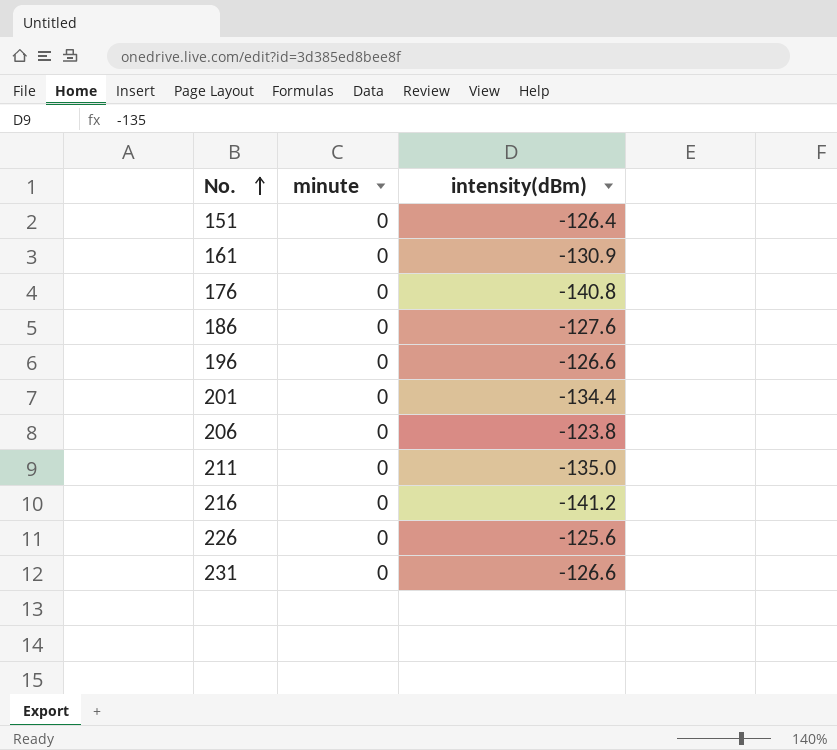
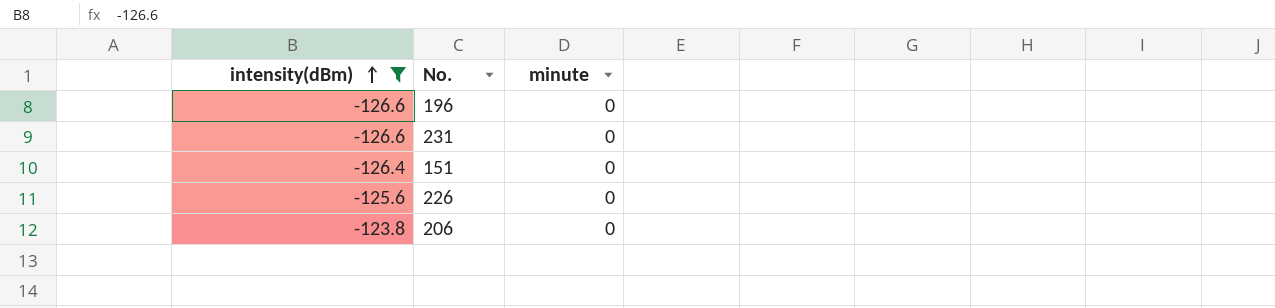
filter: none -> intensity(dBm) >= -126.6
row order: No. ascending -> intensity(dBm) ascending
column intensity(dBm) | position: 3 -> 1

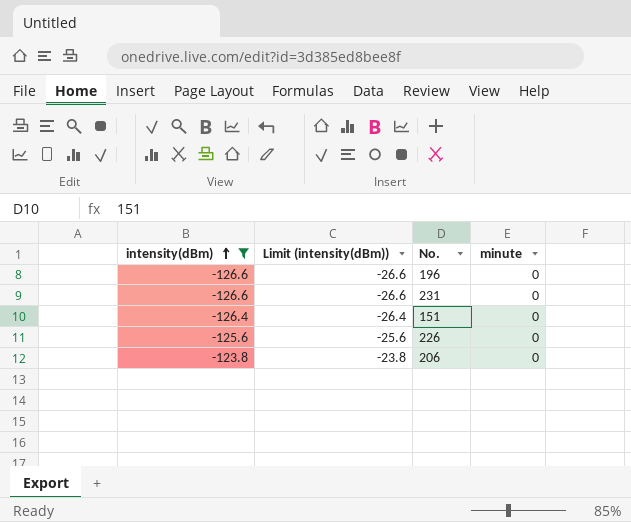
column Limit (intensity(dBm)) | formula: none -> [intensity(dBm)] + 100

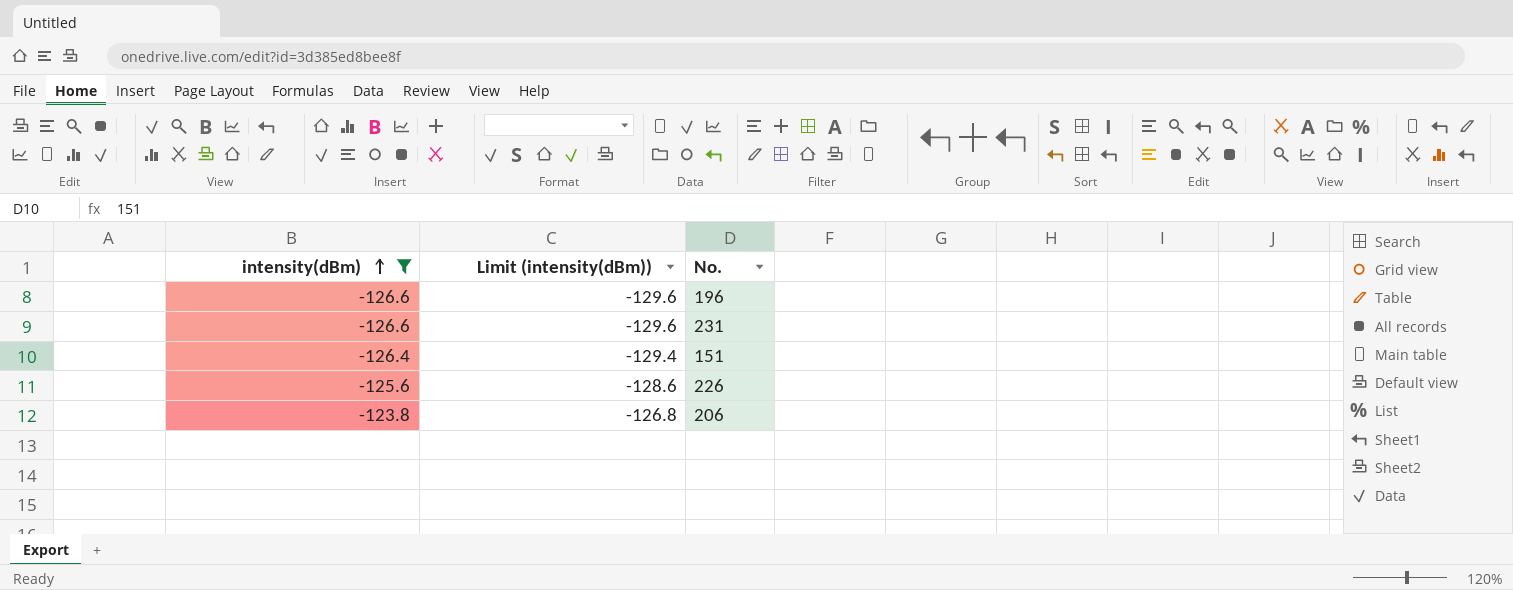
column minute | position: 4 -> none
column Limit (intensity(dBm)) | formula: [intensity(dBm)] + 100 -> [intensity(dBm)] - 3

